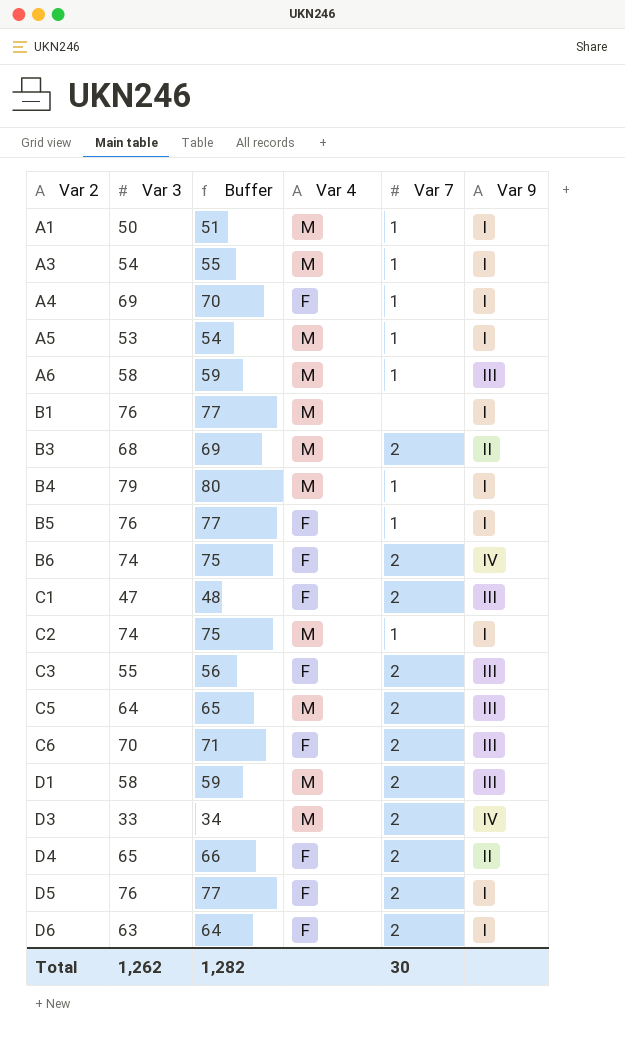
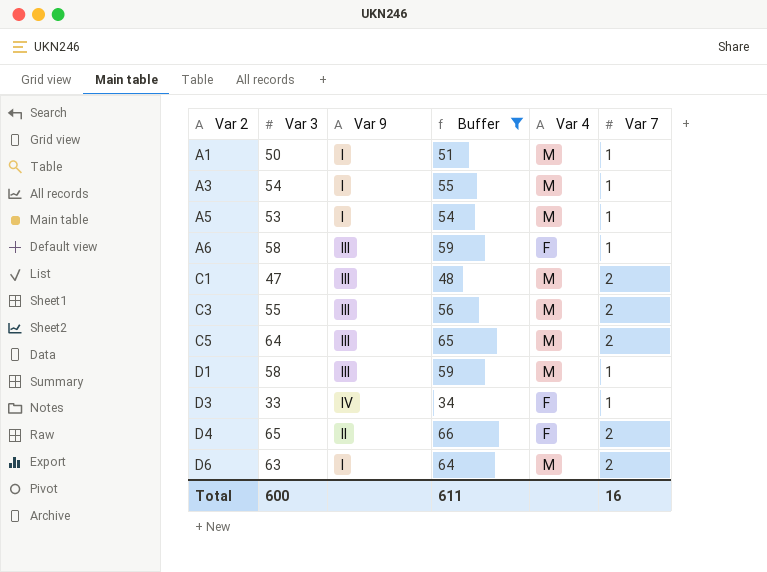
filter: none -> Buffer <= 66
column Var 9 | position: 6 -> 3
A6 | Var 4: M -> F
C1 | Var 4: F -> M
C3 | Var 4: F -> M
D1 | Var 7: 2 -> 1
D3 | Var 4: M -> F
D3 | Var 7: 2 -> 1
D6 | Var 4: F -> M
Total | Var 3: 1,262 -> 600
Total | Buffer: 1,282 -> 611
Total | Var 7: 30 -> 16

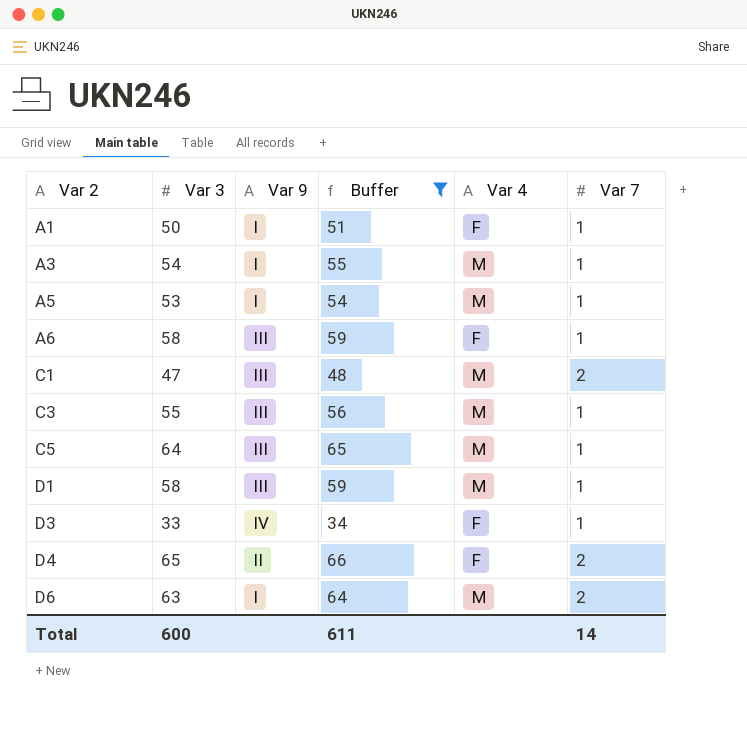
A1 | Var 4: M -> F
C3 | Var 7: 2 -> 1
C5 | Var 7: 2 -> 1
Total | Var 7: 16 -> 14

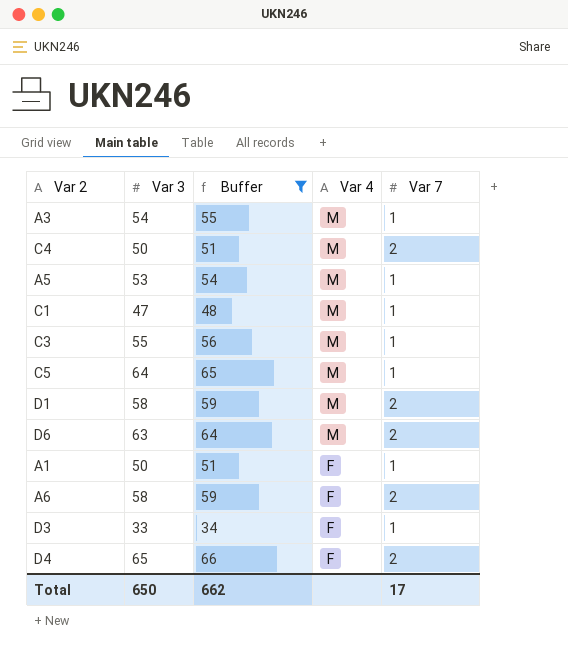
row order: Var 2 ascending -> Var 4 descending
column Var 9 | position: 3 -> none
row C4: none -> 50 | 51 | M | 2
C1 | Var 7: 2 -> 1
D1 | Var 7: 1 -> 2
A6 | Var 7: 1 -> 2
Total | Var 3: 600 -> 650
Total | Buffer: 611 -> 662
Total | Var 7: 14 -> 17

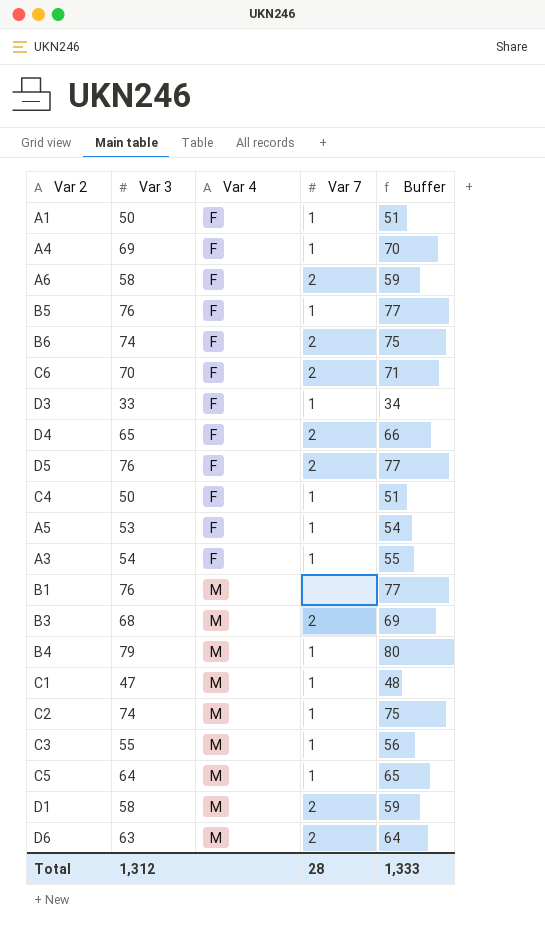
filter: Buffer <= 66 -> none
row order: Var 4 descending -> Var 4 ascending
column Buffer | position: 3 -> 5
C4 | Var 4: M -> F
C4 | Var 7: 2 -> 1
A5 | Var 4: M -> F
A3 | Var 4: M -> F
Total | Var 3: 650 -> 1,312
Total | Var 7: 17 -> 28
Total | Buffer: 662 -> 1,333

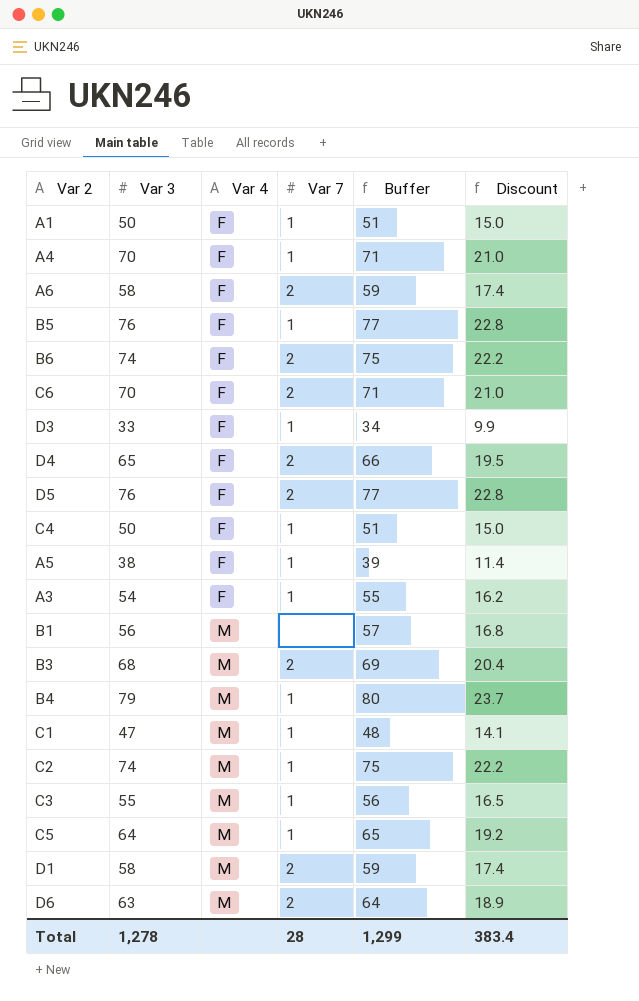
column Discount | formula: none -> [Var 3] * 0.3
A4 | Var 3: 69 -> 70
A4 | Buffer: 70 -> 71
A5 | Var 3: 53 -> 38
A5 | Buffer: 54 -> 39
B1 | Var 3: 76 -> 56
B1 | Buffer: 77 -> 57
Total | Var 3: 1,312 -> 1,278
Total | Buffer: 1,333 -> 1,299

